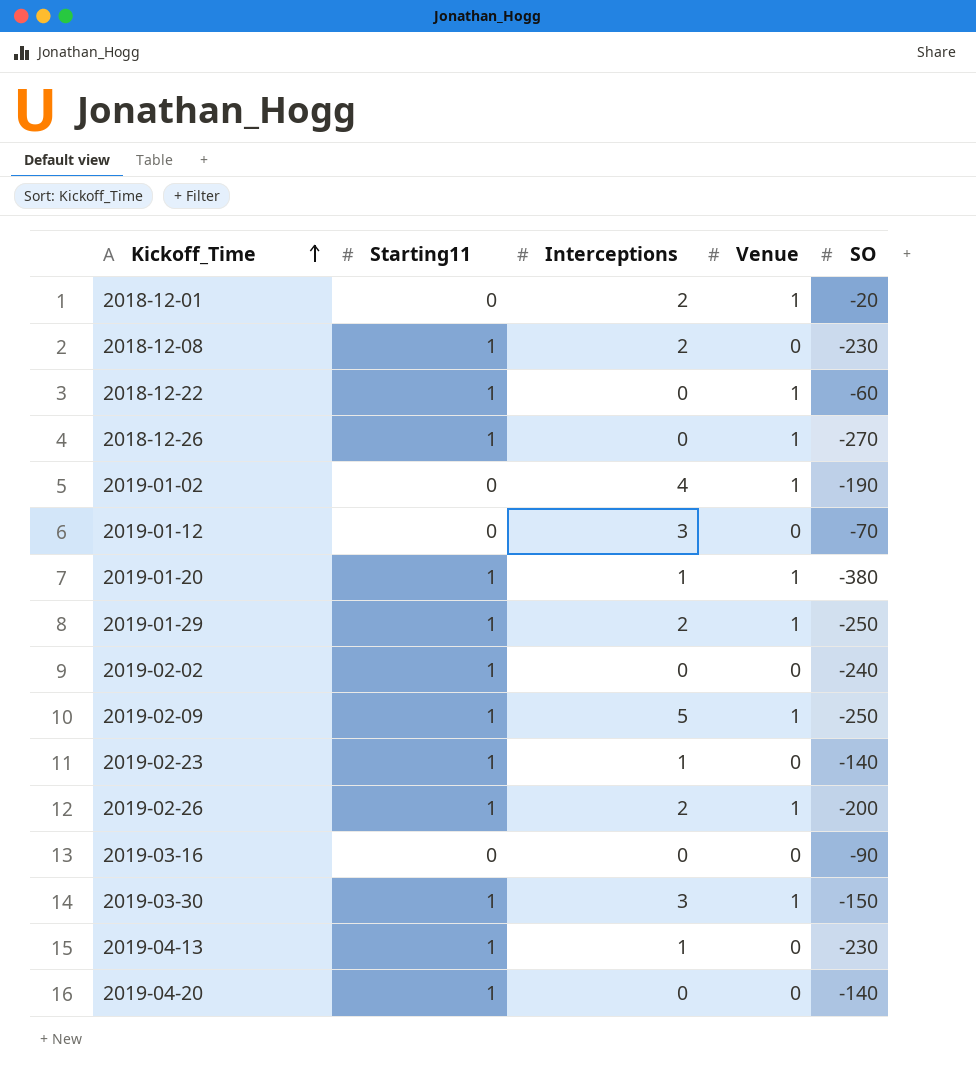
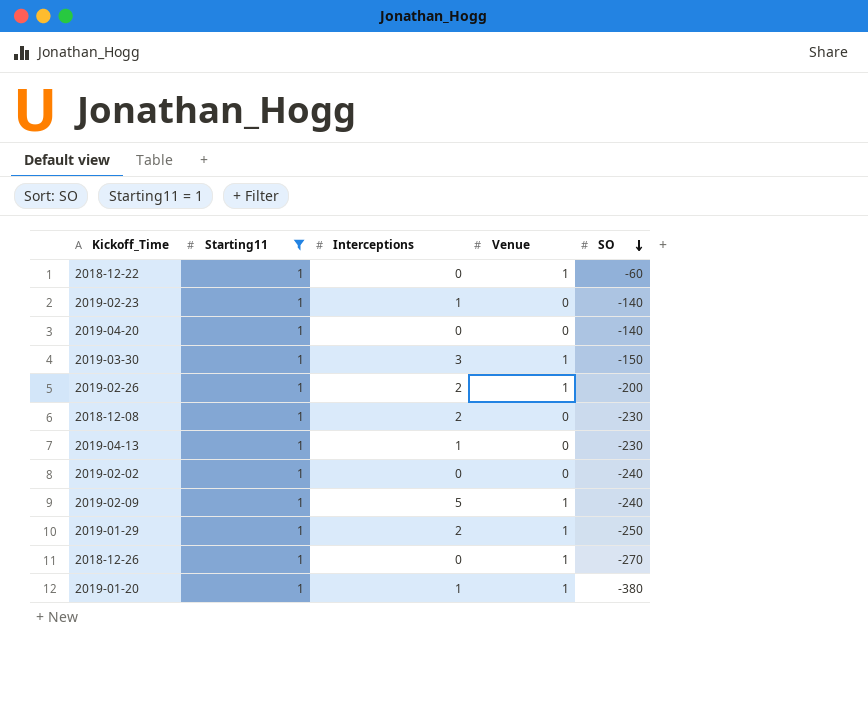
filter: none -> Starting11 = 1
row order: Kickoff_Time ascending -> SO descending
2019-02-09 | SO: -250 -> -240

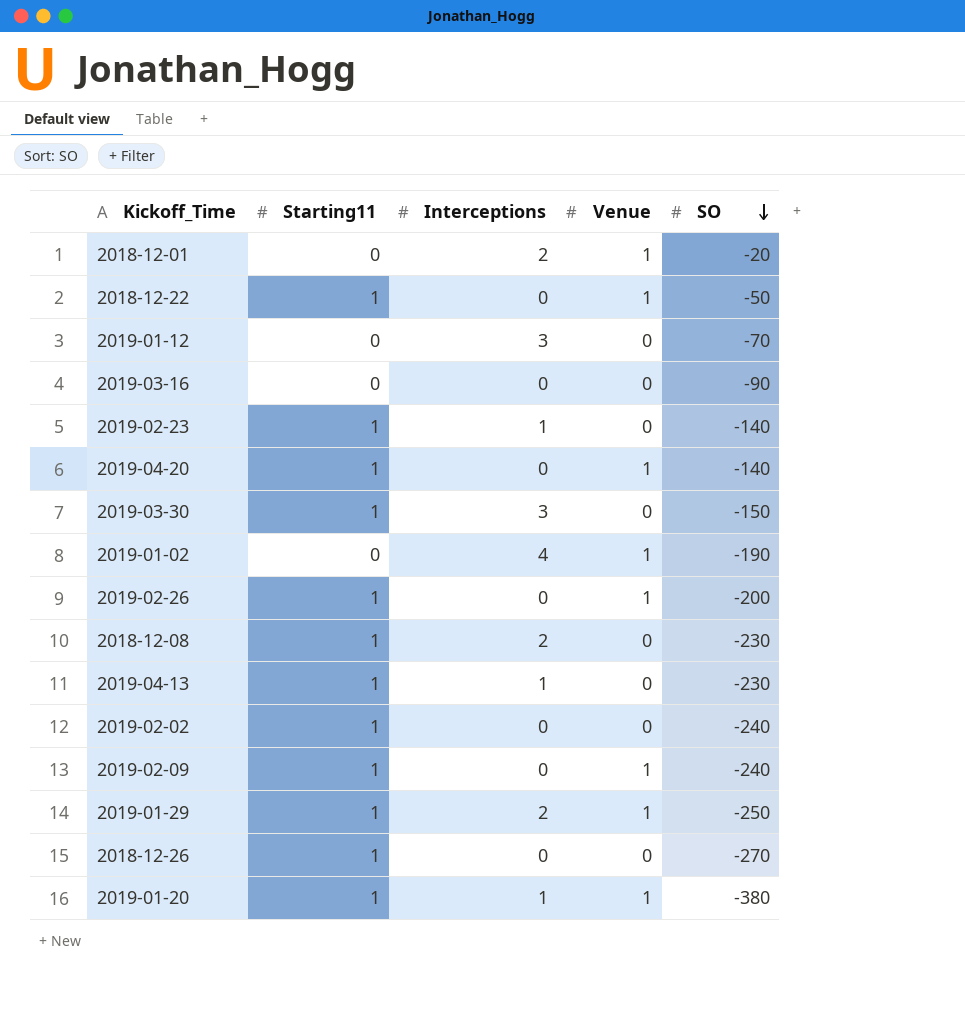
filter: Starting11 = 1 -> none
2018-12-22 | SO: -60 -> -50
2019-04-20 | Venue: 0 -> 1
2019-03-30 | Venue: 1 -> 0
2019-02-26 | Interceptions: 2 -> 0
2019-02-09 | Interceptions: 5 -> 0
2018-12-26 | Venue: 1 -> 0

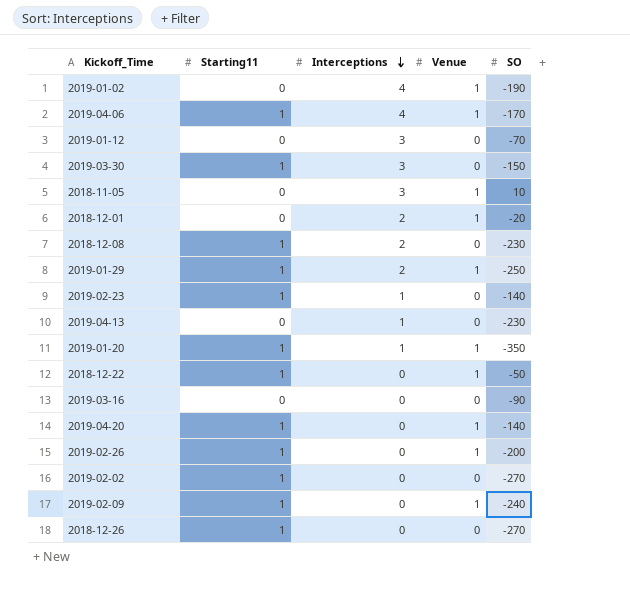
row order: SO descending -> Interceptions descending
row 2019-04-06: none -> 1 | 4 | 1 | -170
row 2018-11-05: none -> 0 | 3 | 1 | 10
2019-04-13 | Starting11: 1 -> 0
2019-01-20 | SO: -380 -> -350
2019-02-02 | SO: -240 -> -270

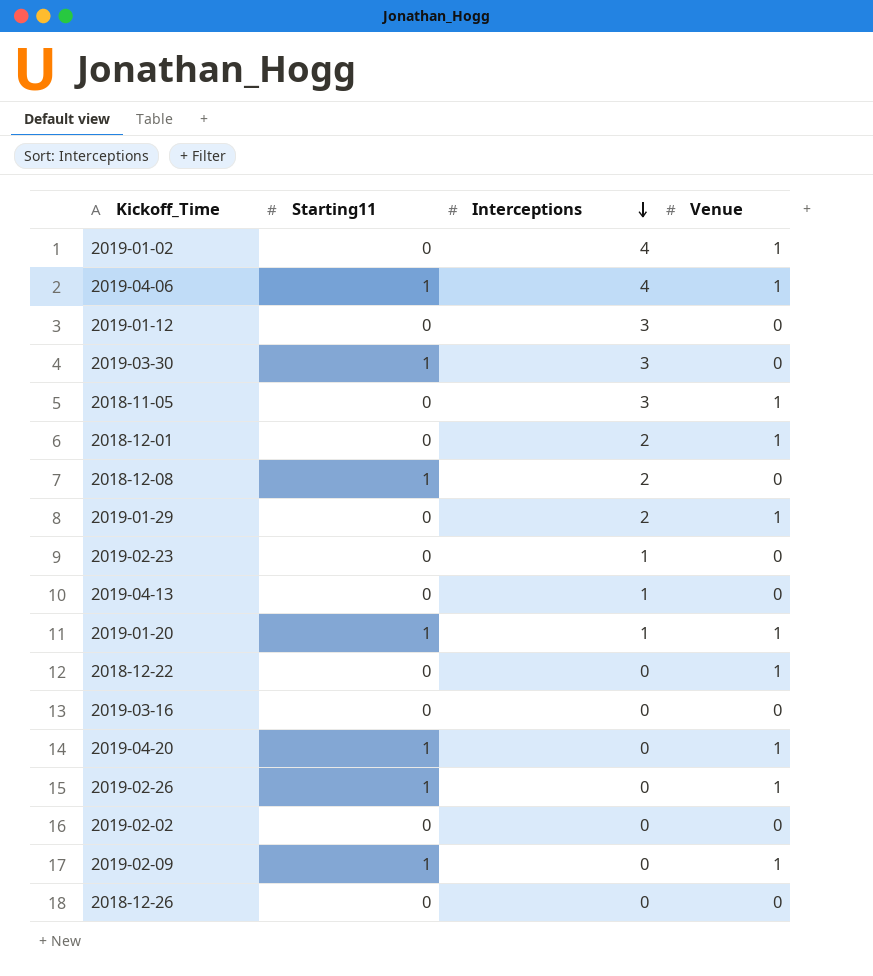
column SO | position: 5 -> none
2019-01-29 | Starting11: 1 -> 0
2019-02-23 | Starting11: 1 -> 0
2018-12-22 | Starting11: 1 -> 0
2019-02-02 | Starting11: 1 -> 0
2018-12-26 | Starting11: 1 -> 0

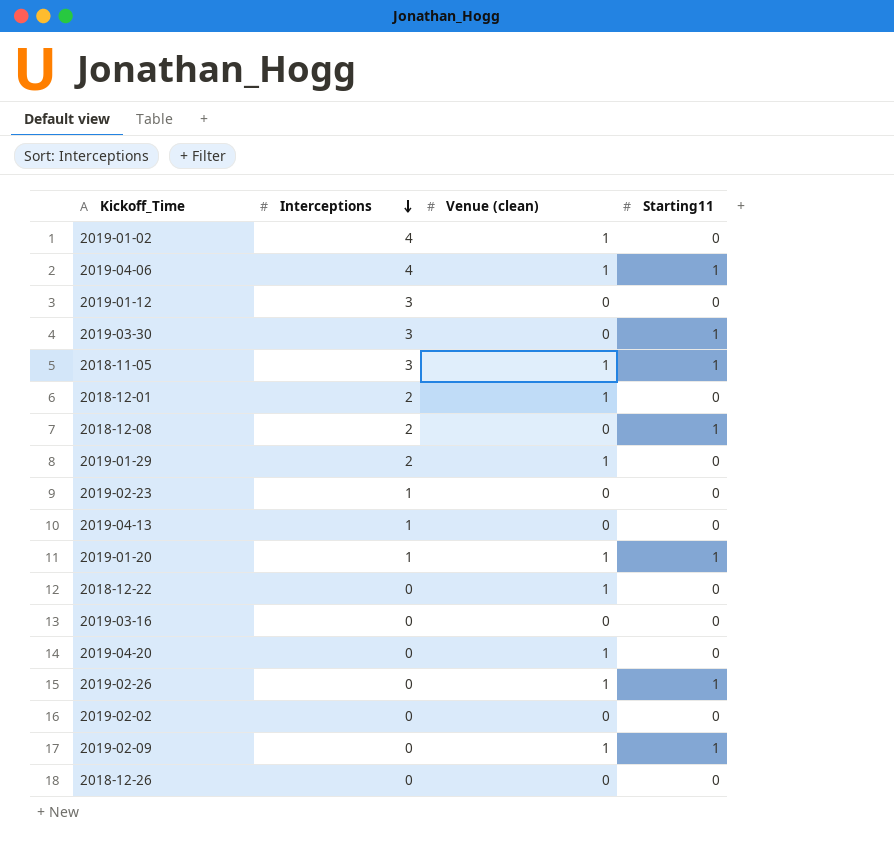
column name: Venue -> Venue (clean)
column Starting11 | position: 2 -> 4
2018-11-05 | Starting11: 0 -> 1
2019-04-20 | Starting11: 1 -> 0

